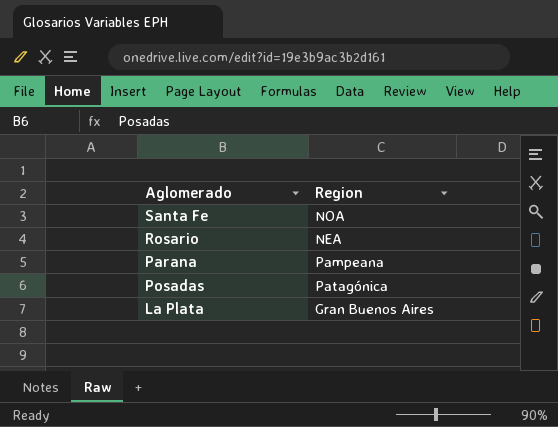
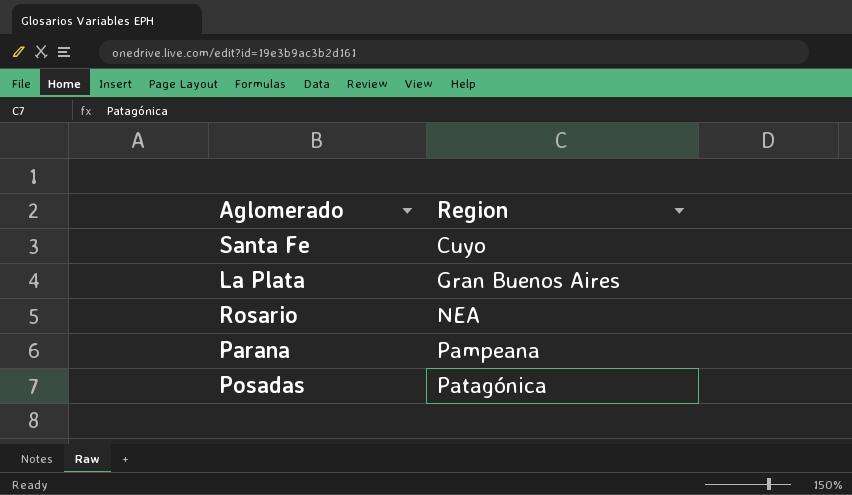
row order: none -> Region ascending
Santa Fe | Region: NOA -> Cuyo

